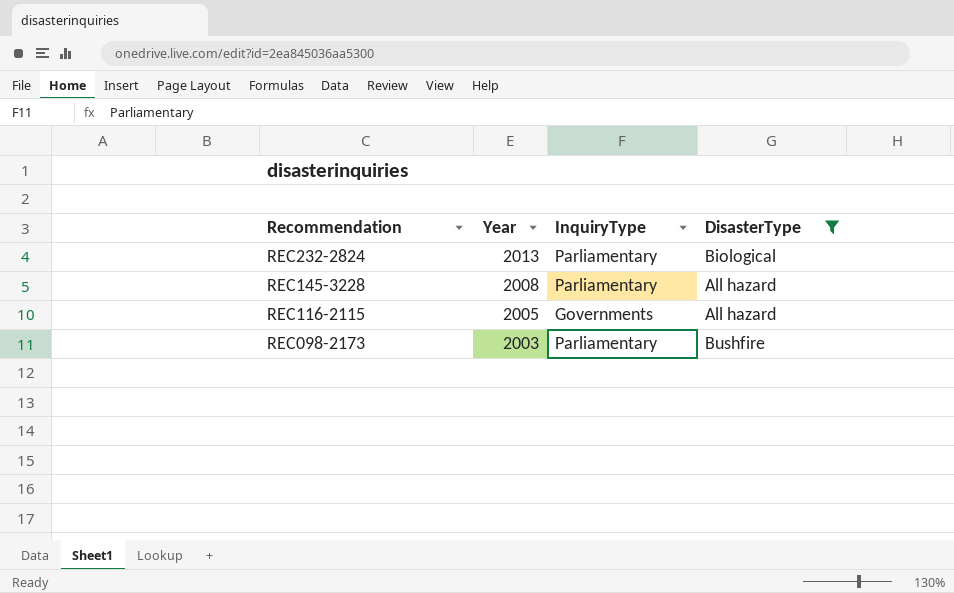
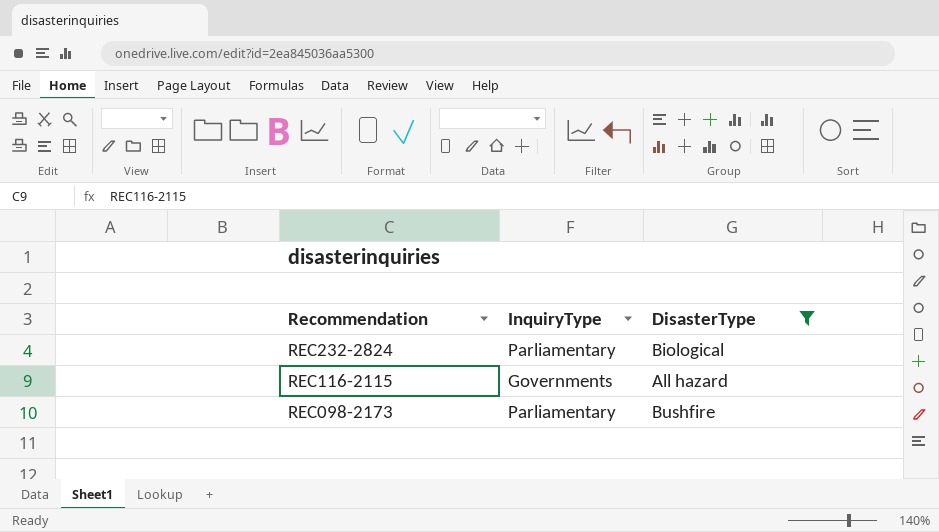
column Year | position: 2 -> none
row REC145-3228: 2008 | Parliamentary | All hazard -> none

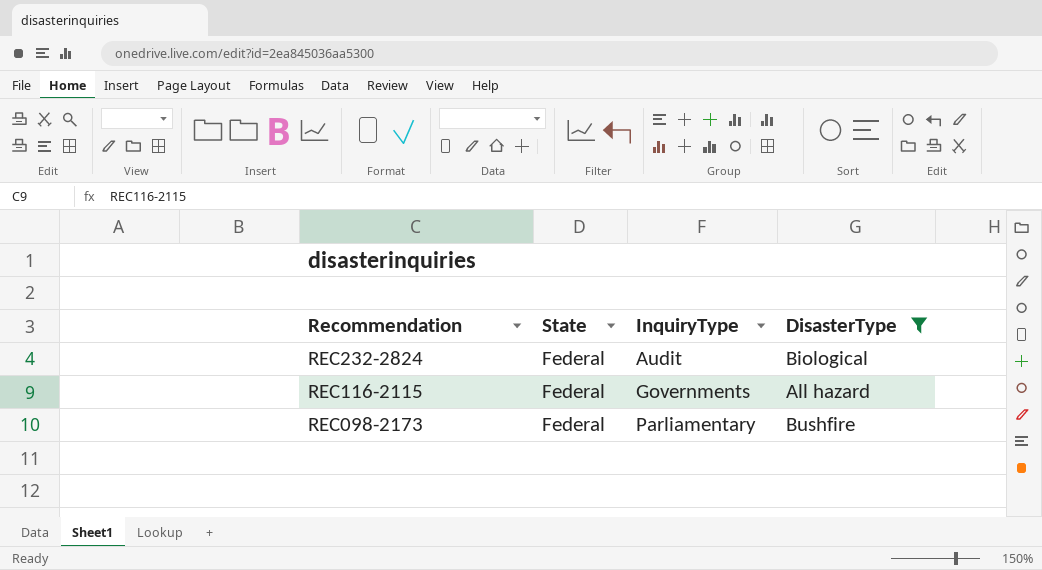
column State | position: none -> 2
REC232-2824 | InquiryType: Parliamentary -> Audit

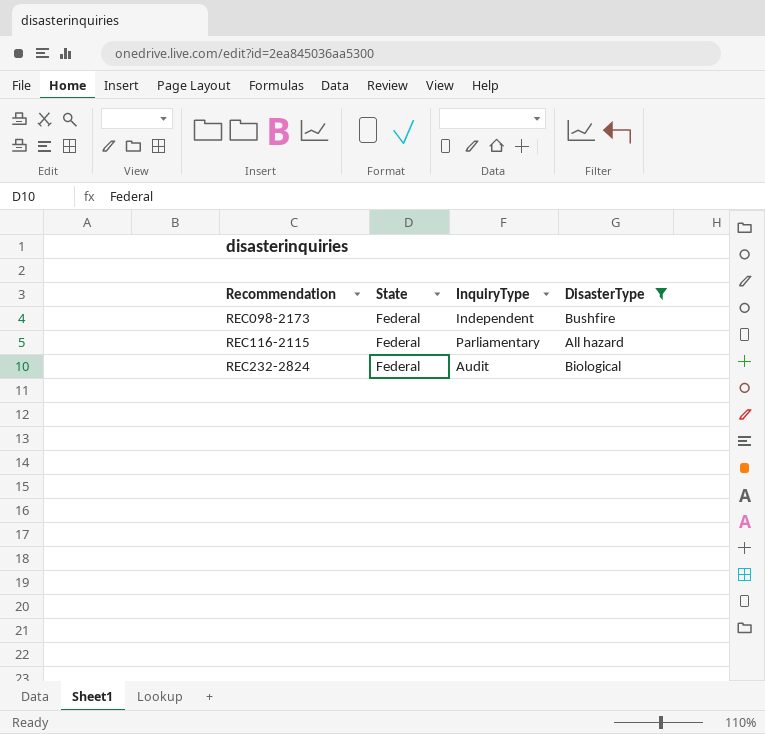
row order: Recommendation descending -> Recommendation ascending
REC098-2173 | InquiryType: Parliamentary -> Independent
REC116-2115 | InquiryType: Governments -> Parliamentary

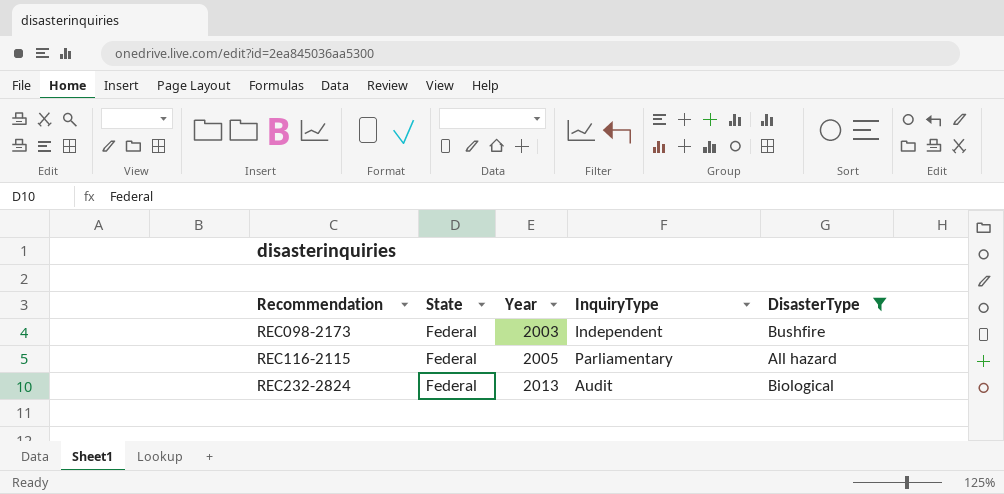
column Year | position: none -> 3

